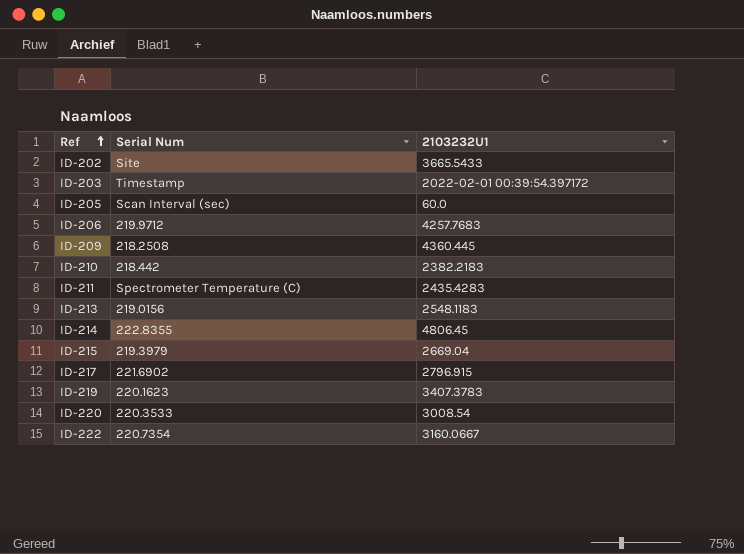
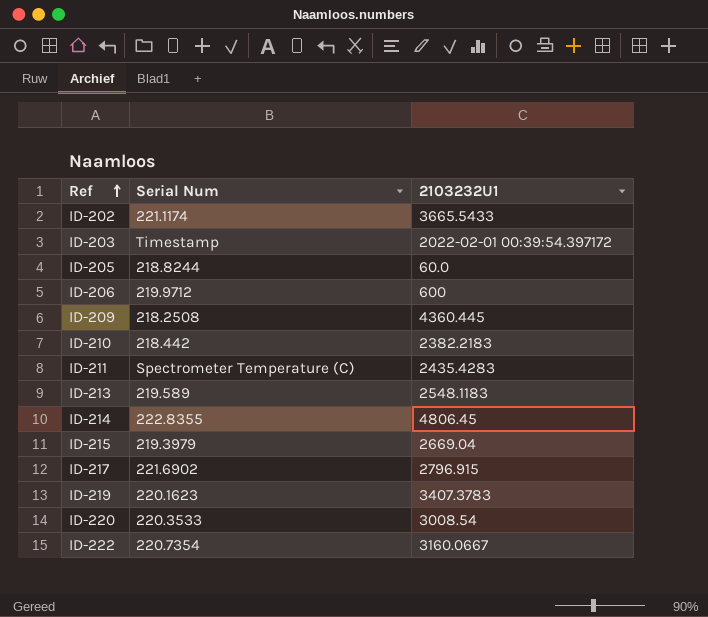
ID-202 | Serial Num: Site -> 221.1174
ID-205 | Serial Num: Scan Interval (sec) -> 218.8244
ID-206 | 2103232U1: 4257.7683 -> 600
ID-213 | Serial Num: 219.0156 -> 219.589

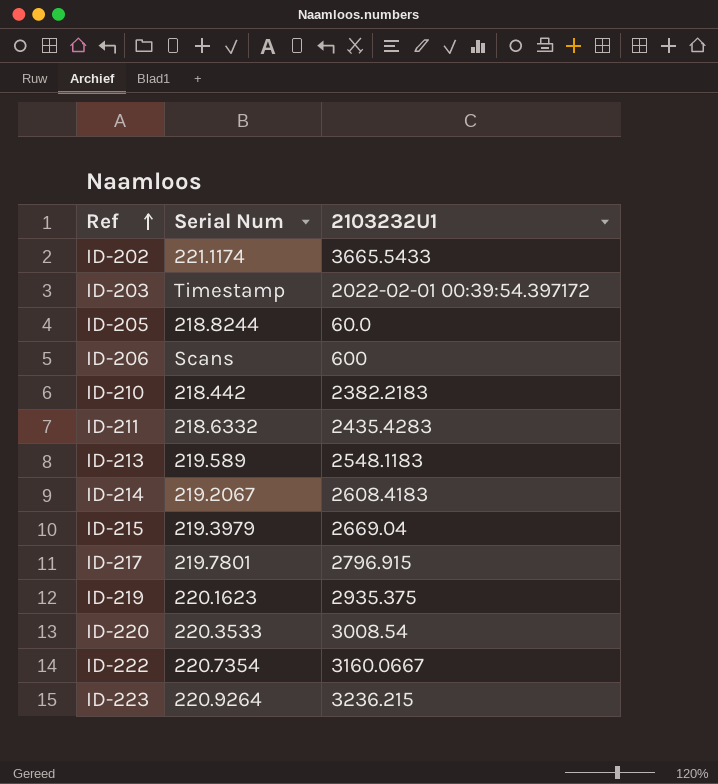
row ID-209: 218.2508 | 4360.445 -> none
ID-206 | Serial Num: 219.9712 -> Scans
ID-211 | Serial Num: Spectrometer Temperature (C) -> 218.6332
ID-214 | Serial Num: 222.8355 -> 219.2067
ID-214 | 2103232U1: 4806.45 -> 2608.4183
ID-217 | Serial Num: 221.6902 -> 219.7801
ID-219 | 2103232U1: 3407.3783 -> 2935.375
row ID-223: none -> 220.9264 | 3236.215

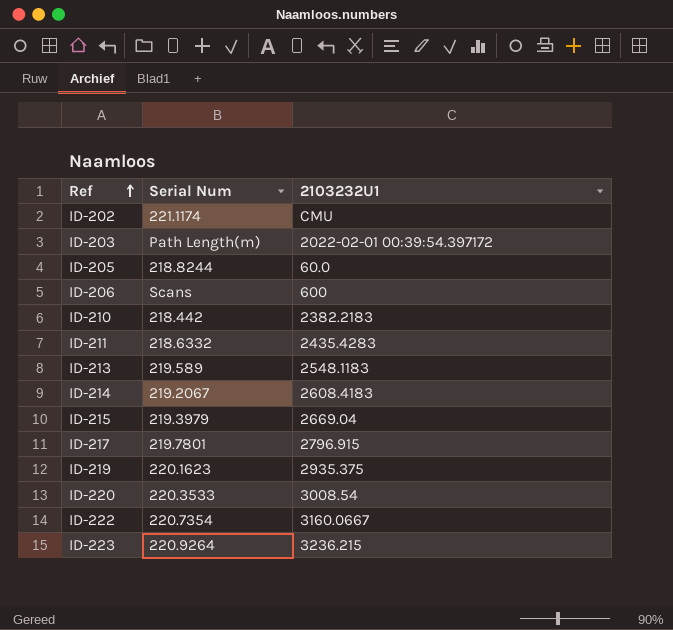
ID-202 | 2103232U1: 3665.5433 -> CMU
ID-203 | Serial Num: Timestamp -> Path Length(m)

